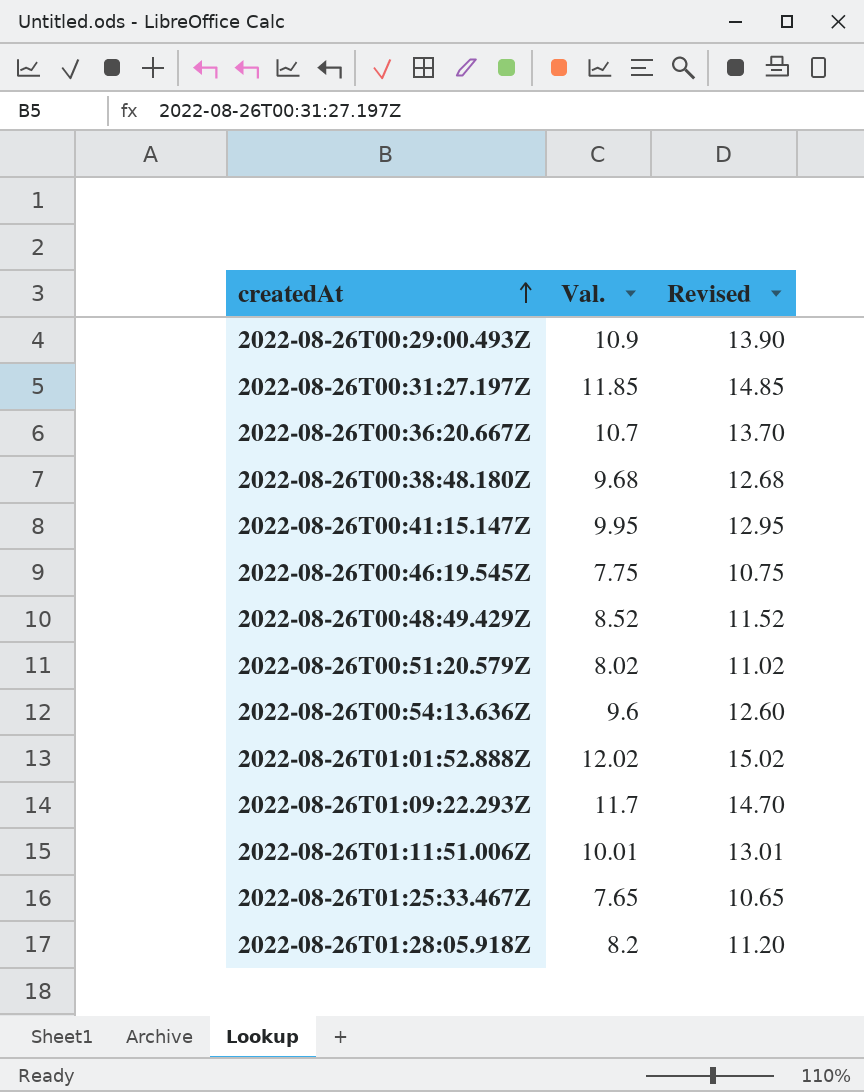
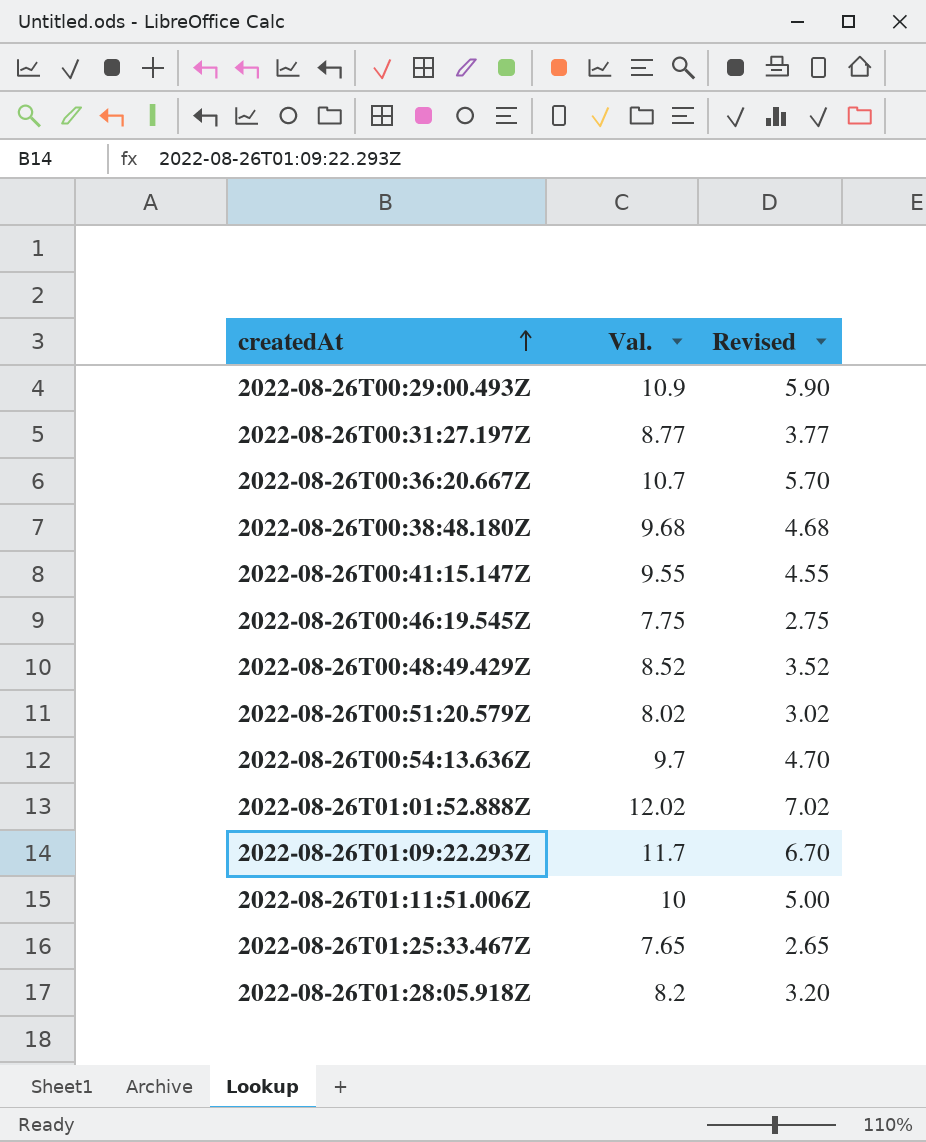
column Revised | formula: [Val.] + 3 -> [Val.] - 5
2022-08-26T00:31:27.197Z | Val.: 11.85 -> 8.77
2022-08-26T00:41:15.147Z | Val.: 9.95 -> 9.55
2022-08-26T00:54:13.636Z | Val.: 9.6 -> 9.7
2022-08-26T01:11:51.006Z | Val.: 10.01 -> 10

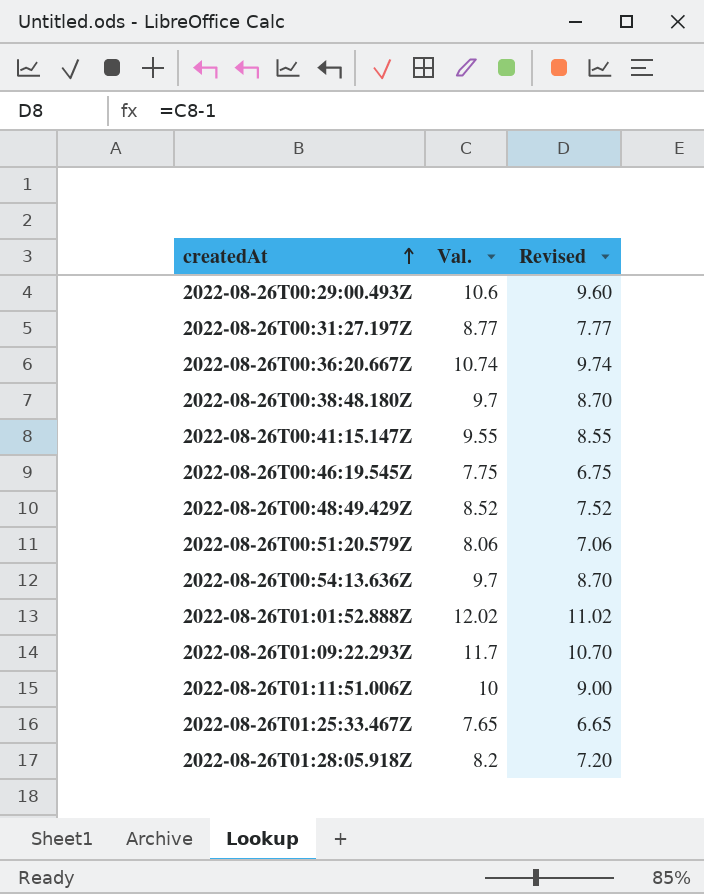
column Revised | formula: [Val.] - 5 -> [Val.] - 1
2022-08-26T00:29:00.493Z | Val.: 10.9 -> 10.6
2022-08-26T00:36:20.667Z | Val.: 10.7 -> 10.74
2022-08-26T00:38:48.180Z | Val.: 9.68 -> 9.7
2022-08-26T00:51:20.579Z | Val.: 8.02 -> 8.06

